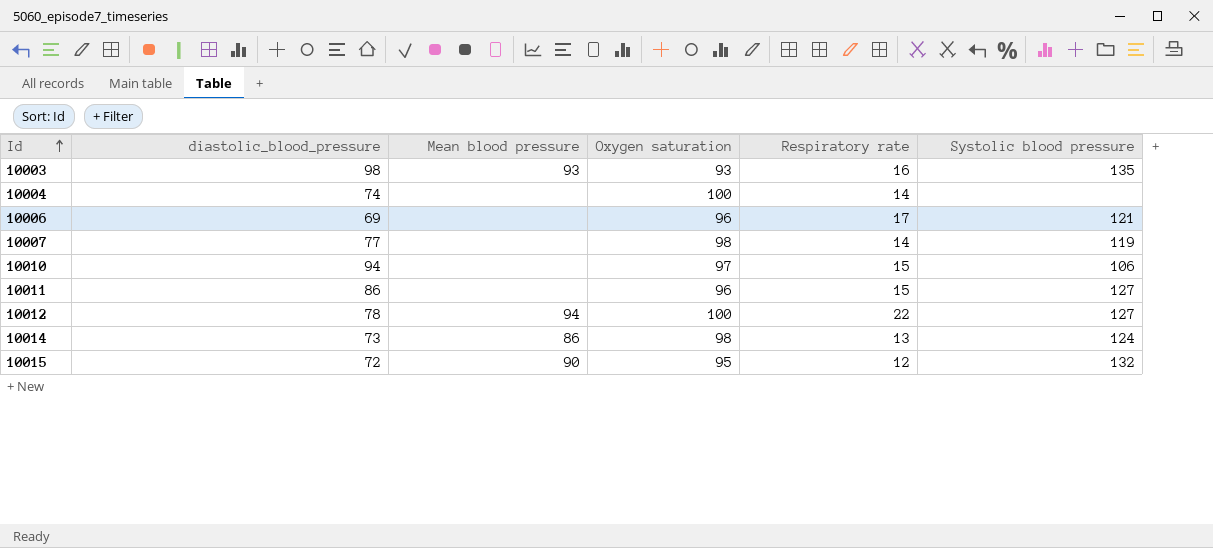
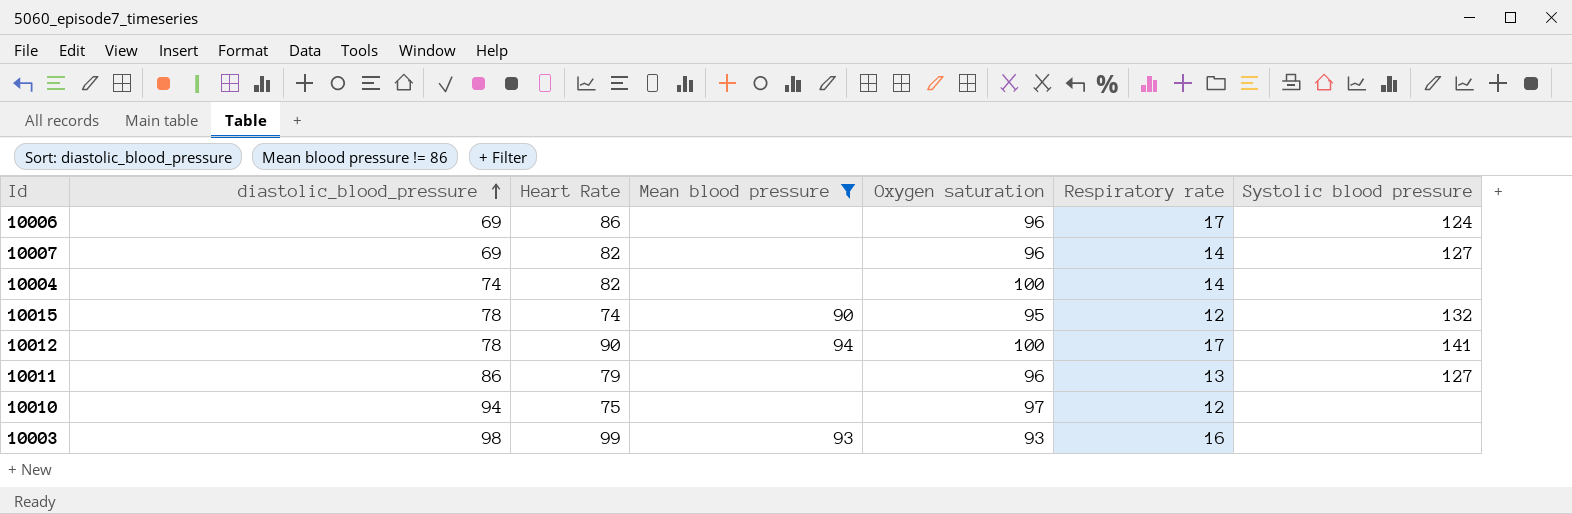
filter: none -> Mean blood pressure != 86
row order: Id ascending -> diastolic_blood_pressure ascending
column Heart Rate | position: none -> 3
10006 | Systolic blood pressure: 121 -> 124
10007 | diastolic_blood_pressure: 77 -> 69
10007 | Oxygen saturation: 98 -> 96
10007 | Systolic blood pressure: 119 -> 127
10015 | diastolic_blood_pressure: 72 -> 78
10012 | Respiratory rate: 22 -> 17
10012 | Systolic blood pressure: 127 -> 141
10011 | Respiratory rate: 15 -> 13
10010 | Respiratory rate: 15 -> 12
10010 | Systolic blood pressure: 106 -> none
10003 | Systolic blood pressure: 135 -> none

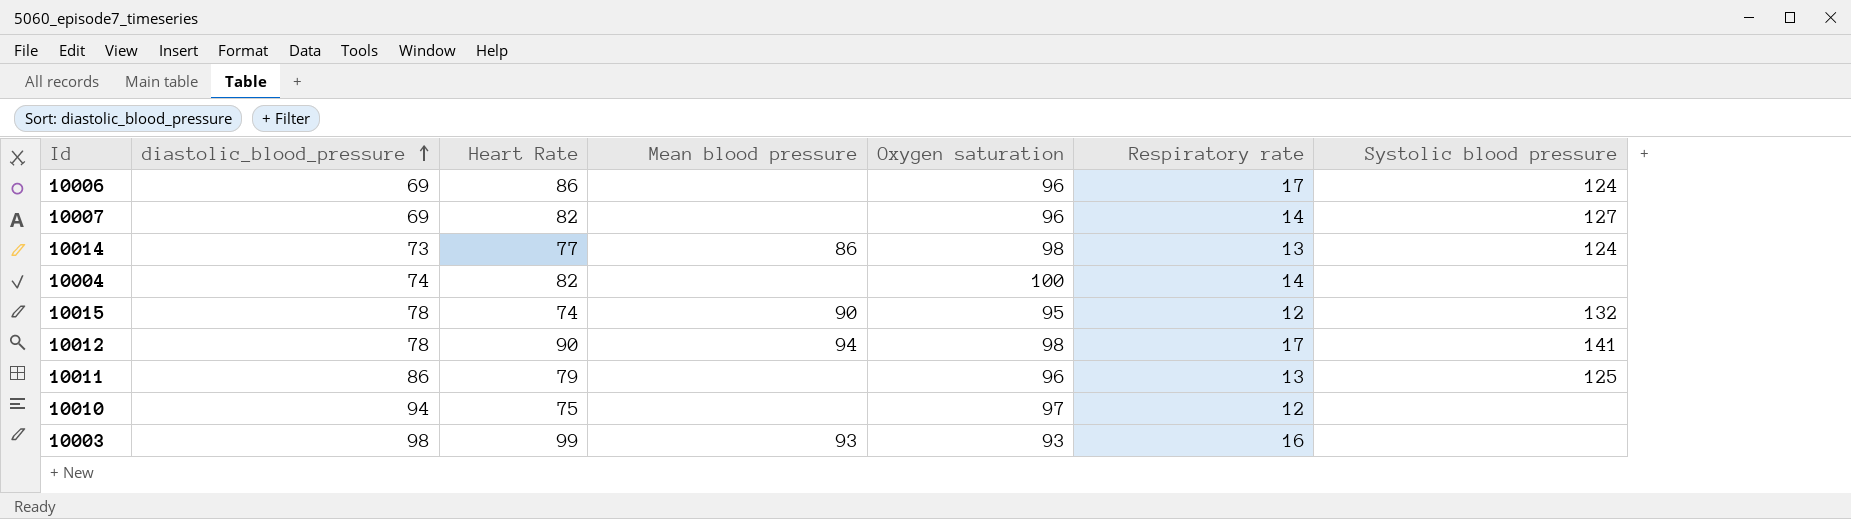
filter: Mean blood pressure != 86 -> none
10012 | Oxygen saturation: 100 -> 98
10011 | Systolic blood pressure: 127 -> 125

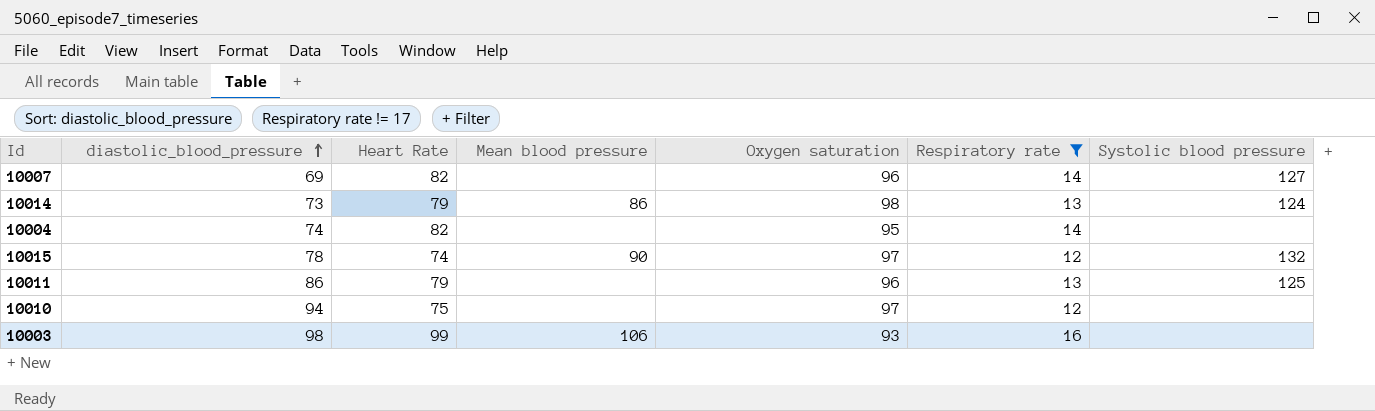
filter: none -> Respiratory rate != 17
10014 | Heart Rate: 77 -> 79
10004 | Oxygen saturation: 100 -> 95
10015 | Oxygen saturation: 95 -> 97
10003 | Mean blood pressure: 93 -> 106

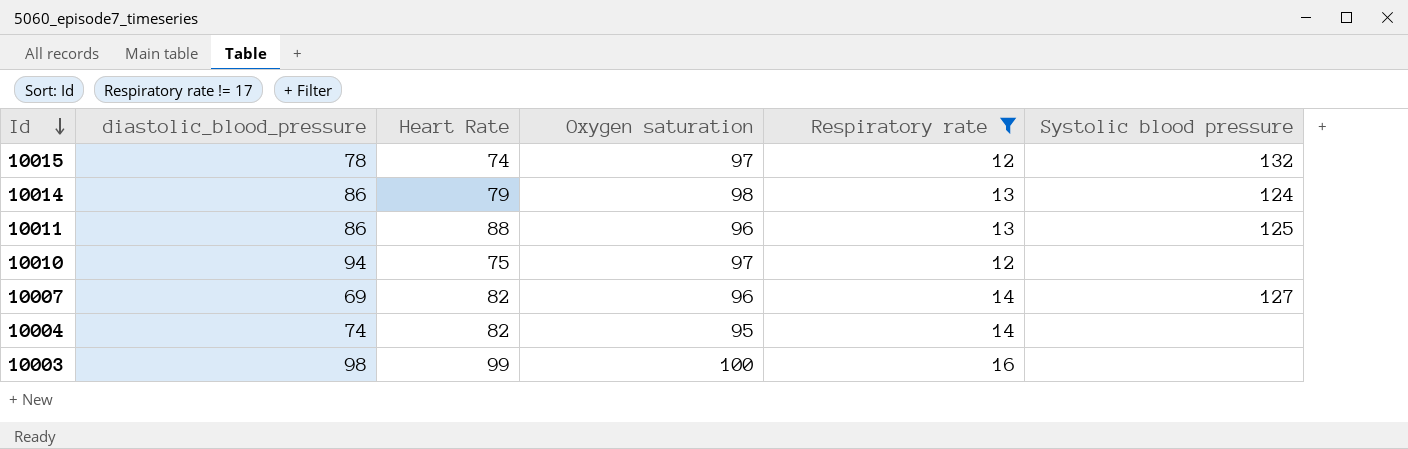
row order: diastolic_blood_pressure ascending -> Id descending
column Mean blood pressure | position: 4 -> none
10014 | diastolic_blood_pressure: 73 -> 86
10011 | Heart Rate: 79 -> 88
10003 | Oxygen saturation: 93 -> 100

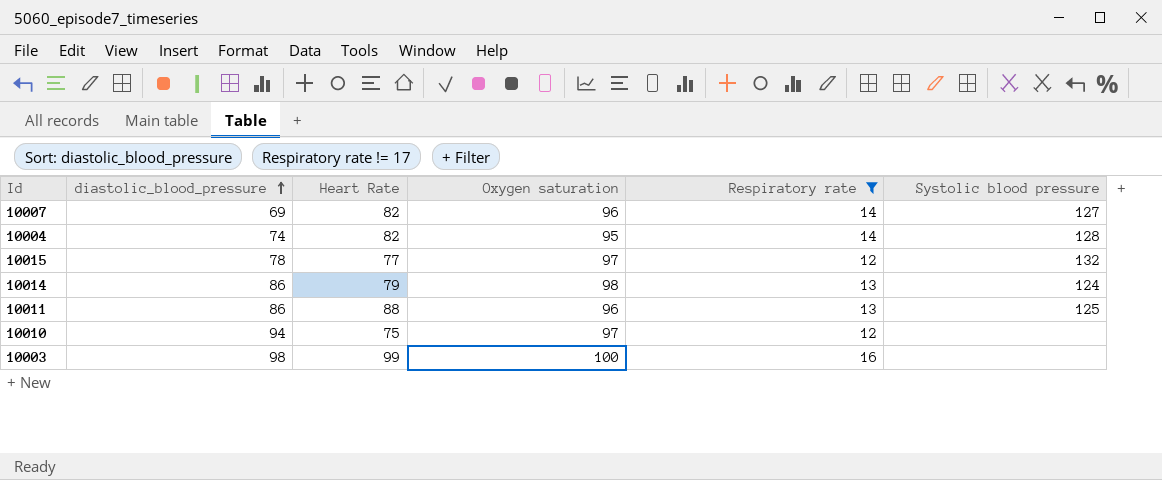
row order: Id descending -> diastolic_blood_pressure ascending
10004 | Systolic blood pressure: none -> 128
10015 | Heart Rate: 74 -> 77

